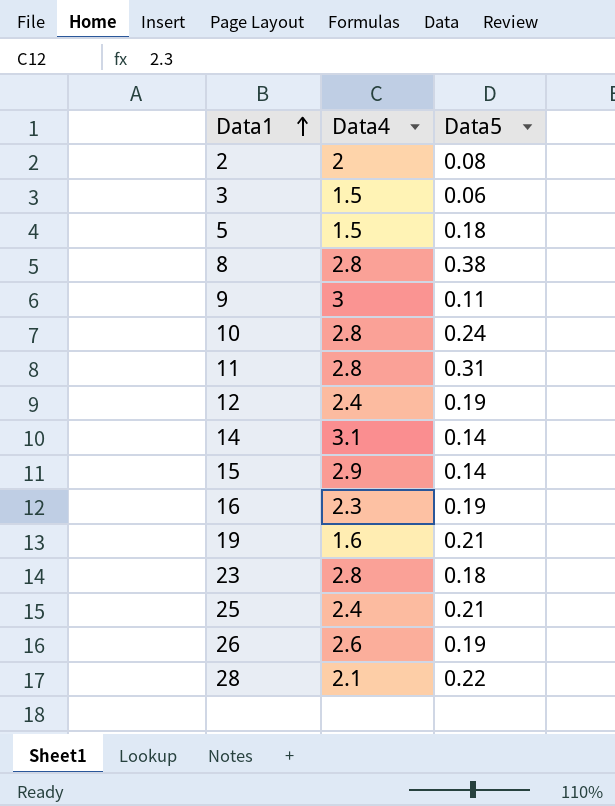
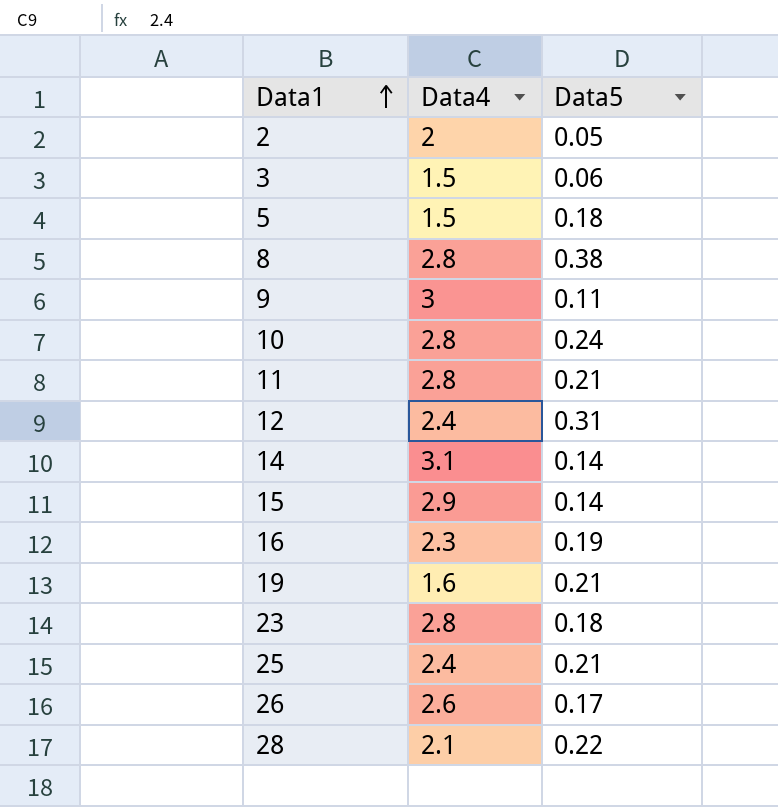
2 | Data5: 0.08 -> 0.05
11 | Data5: 0.31 -> 0.21
12 | Data5: 0.19 -> 0.31
26 | Data5: 0.19 -> 0.17

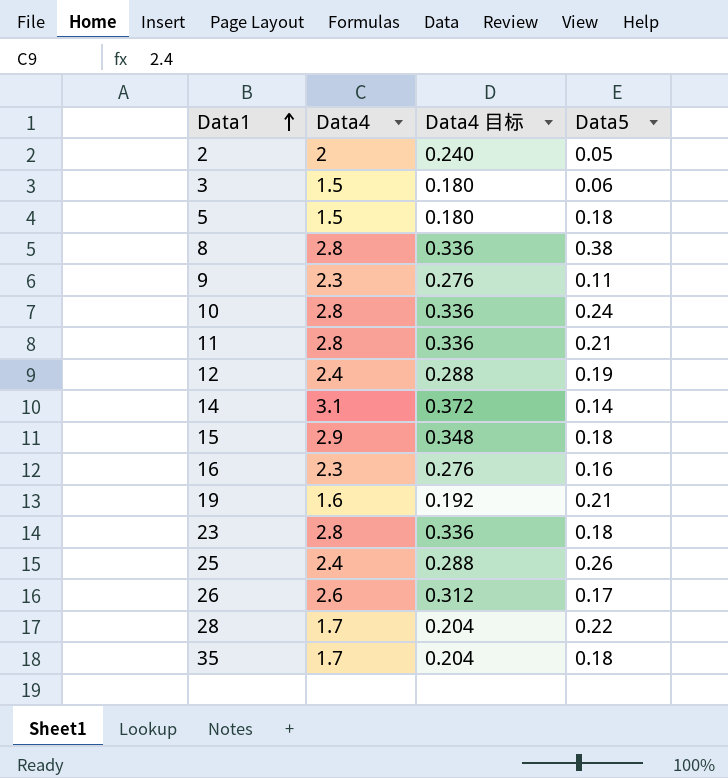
column Data4 目标 | formula: none -> [Data4] * 0.12
9 | Data4: 3 -> 2.3
12 | Data5: 0.31 -> 0.19
15 | Data5: 0.14 -> 0.18
16 | Data5: 0.19 -> 0.16
25 | Data5: 0.21 -> 0.26
28 | Data4: 2.1 -> 1.7
row 35: none -> 1.7 | 0.204 | 0.18

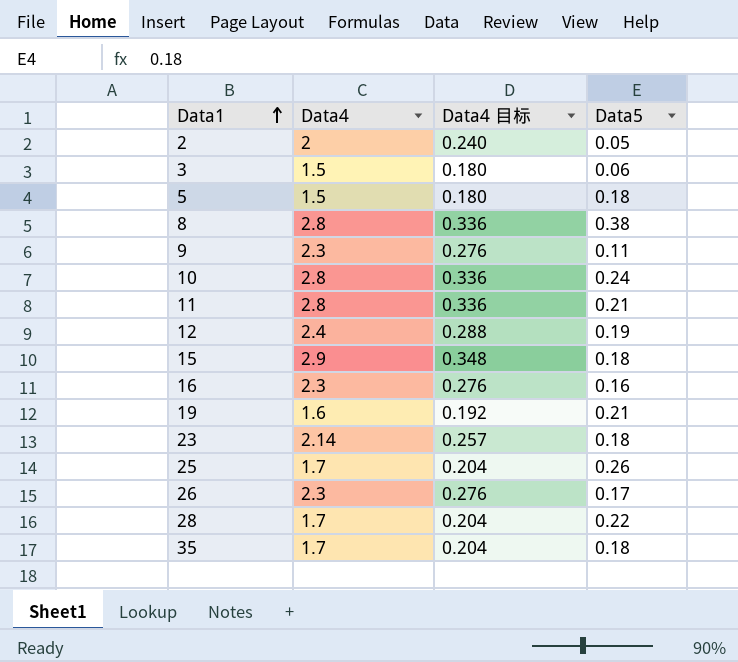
row 14: 3.1 | 0.372 | 0.14 -> none
23 | Data4: 2.8 -> 2.14
23 | Data4 目标: 0.336 -> 0.257
25 | Data4: 2.4 -> 1.7
25 | Data4 目标: 0.288 -> 0.204
26 | Data4: 2.6 -> 2.3
26 | Data4 目标: 0.312 -> 0.276

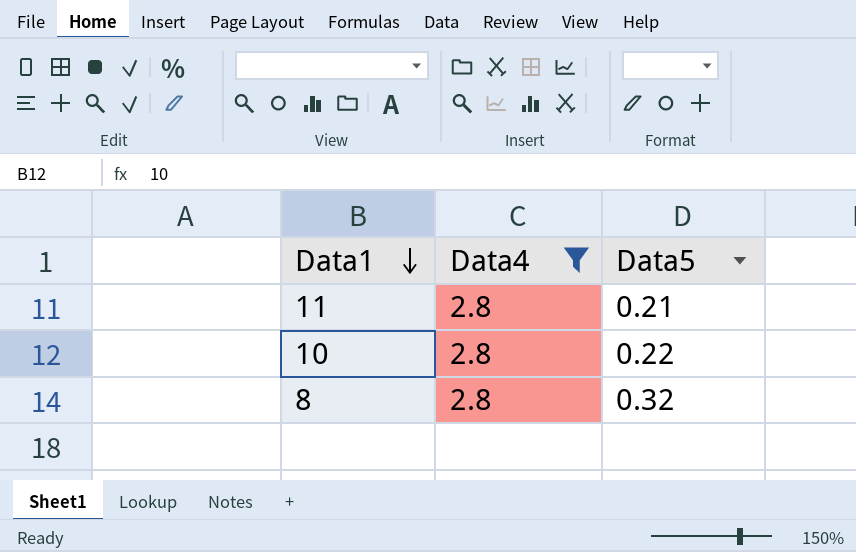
filter: none -> Data4 = 2.8
row order: Data1 ascending -> Data1 descending
column Data4 目标 | formula: [Data4] * 0.12 -> none
10 | Data5: 0.24 -> 0.22
8 | Data5: 0.38 -> 0.32

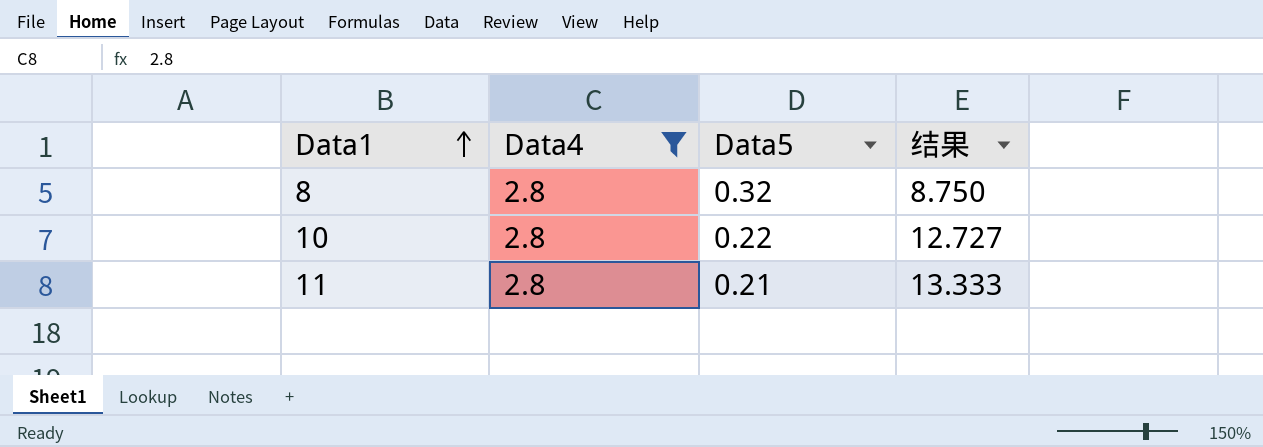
row order: Data1 descending -> Data1 ascending
column 结果 | formula: none -> [Data4] / [Data5]

